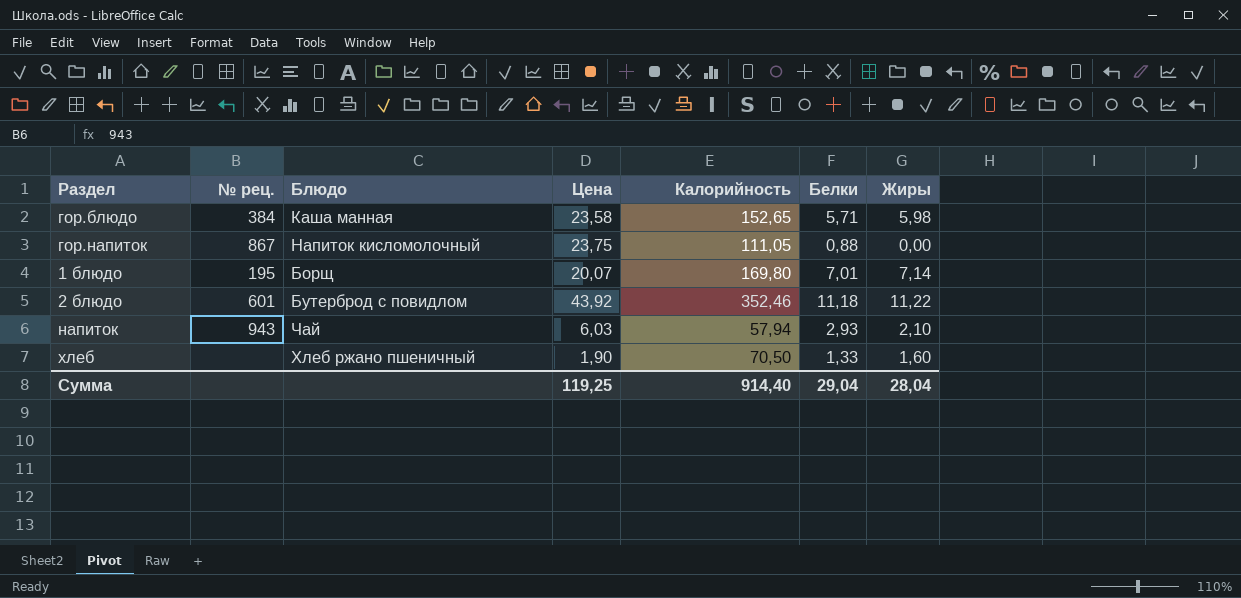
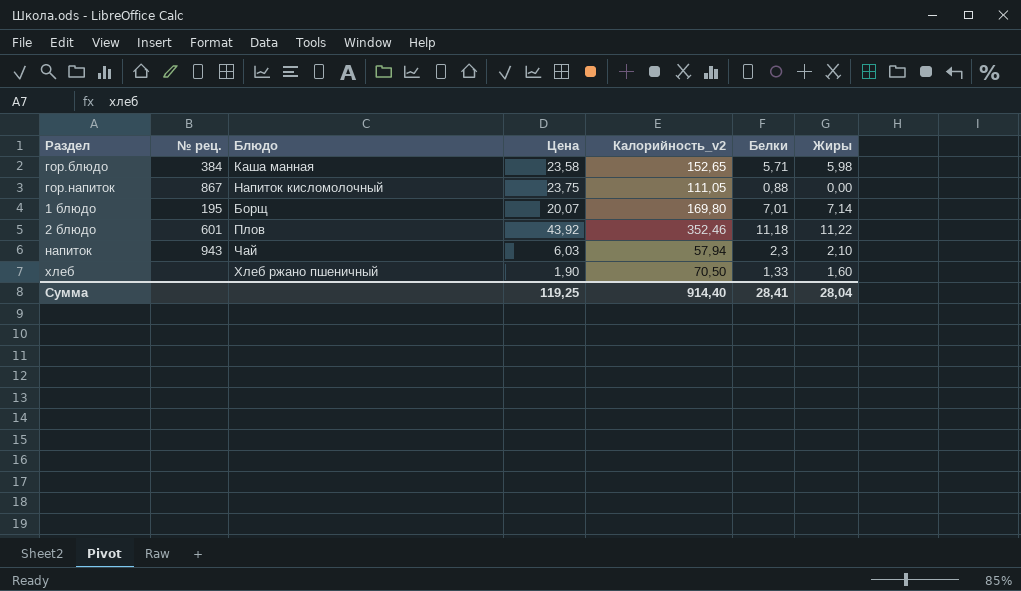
column name: Калорийность -> Калорийность_v2
2 блюдо | Блюдо: Бутерброд с повидлом -> Плов
напиток | Белки: 2,93 -> 2,3
Сумма | Белки: 29,04 -> 28,41

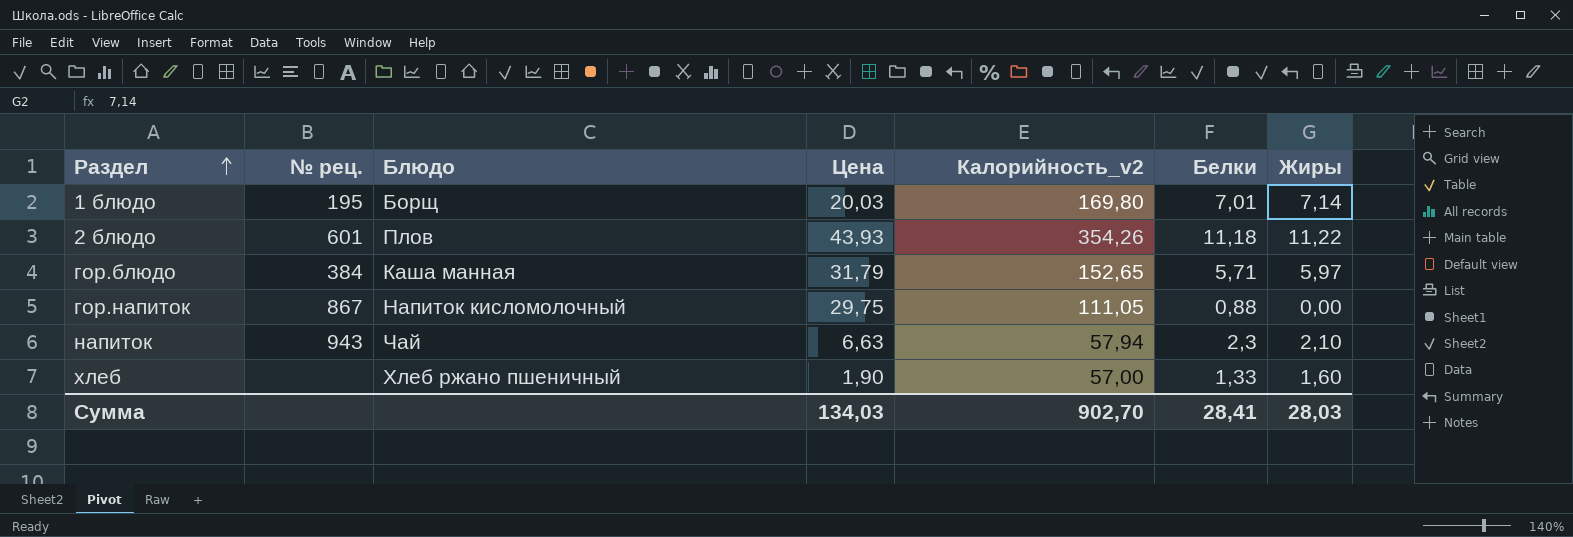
row order: none -> Раздел ascending
1 блюдо | Цена: 20,07 -> 20,03
2 блюдо | Цена: 43,92 -> 43,93
2 блюдо | Калорийность_v2: 352,46 -> 354,26
гор.блюдо | Цена: 23,58 -> 31,79
гор.блюдо | Жиры: 5,98 -> 5,97
гор.напиток | Цена: 23,75 -> 29,75
напиток | Цена: 6,03 -> 6,63
хлеб | Калорийность_v2: 70,50 -> 57,00
Сумма | Цена: 119,25 -> 134,03
Сумма | Калорийность_v2: 914,40 -> 902,70
Сумма | Жиры: 28,04 -> 28,03

